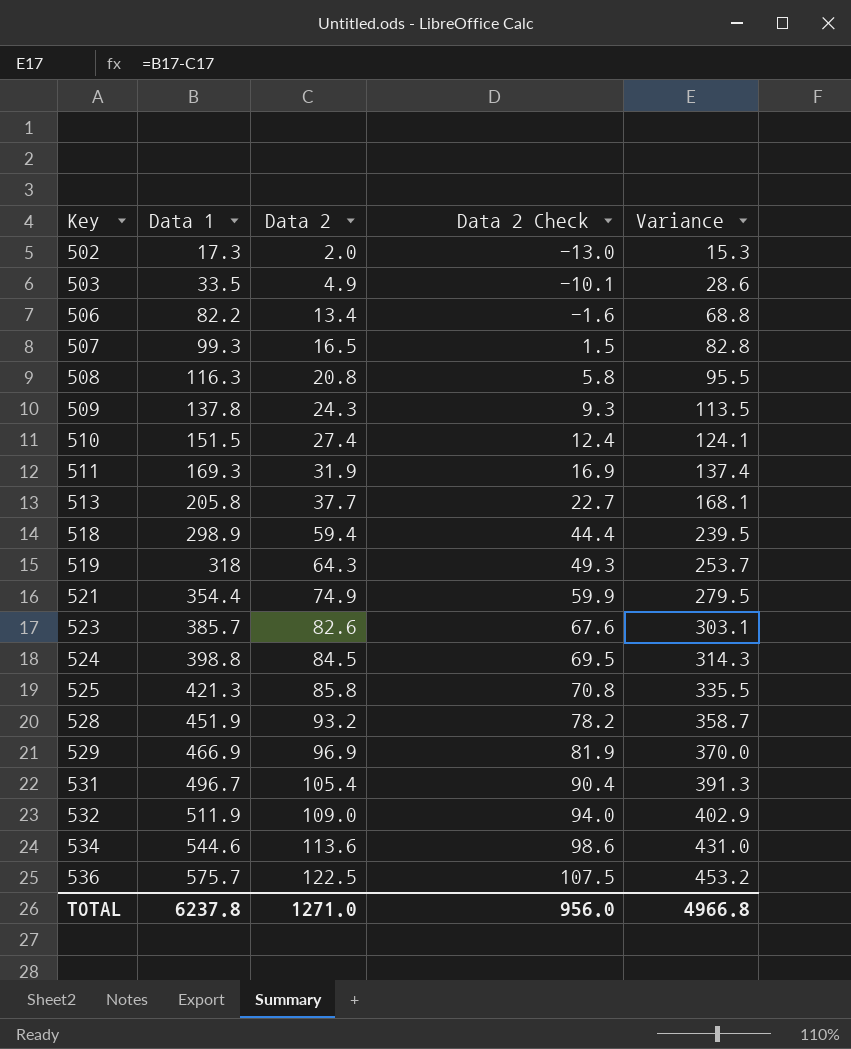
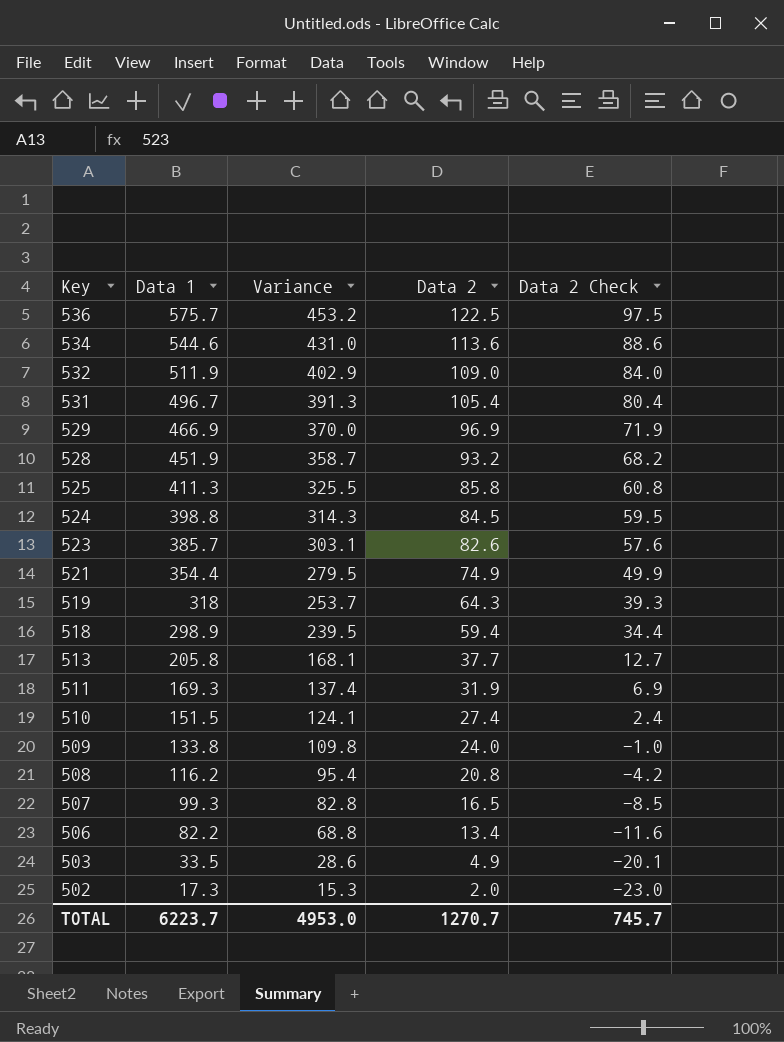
row order: Key ascending -> Key descending
column Variance | position: 5 -> 3
column Data 2 Check | formula: [Data 2] - 15 -> [Data 2] - 25
525 | Data 1: 421.3 -> 411.3
525 | Variance: 335.5 -> 325.5
509 | Data 1: 137.8 -> 133.8
509 | Variance: 113.5 -> 109.8
509 | Data 2: 24.3 -> 24.0
508 | Data 1: 116.3 -> 116.2
508 | Variance: 95.5 -> 95.4
TOTAL | Data 1: 6237.8 -> 6223.7
TOTAL | Variance: 4966.8 -> 4953.0
TOTAL | Data 2: 1271.0 -> 1270.7
TOTAL | Data 2 Check: 956.0 -> 745.7

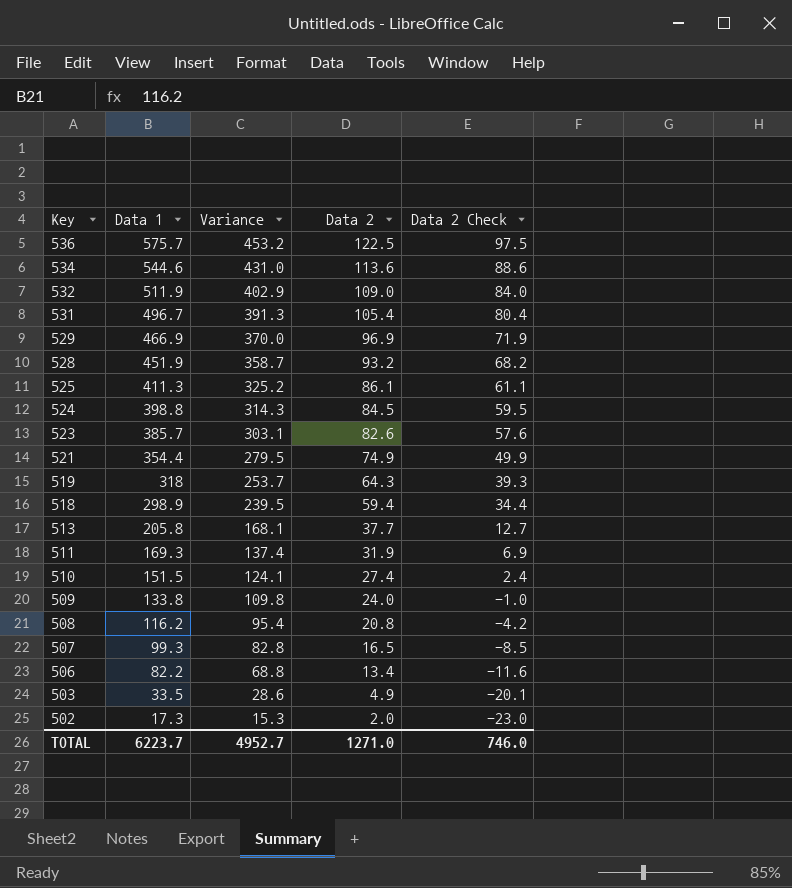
525 | Variance: 325.5 -> 325.2
525 | Data 2: 85.8 -> 86.1
525 | Data 2 Check: 60.8 -> 61.1
TOTAL | Variance: 4953.0 -> 4952.7
TOTAL | Data 2: 1270.7 -> 1271.0
TOTAL | Data 2 Check: 745.7 -> 746.0

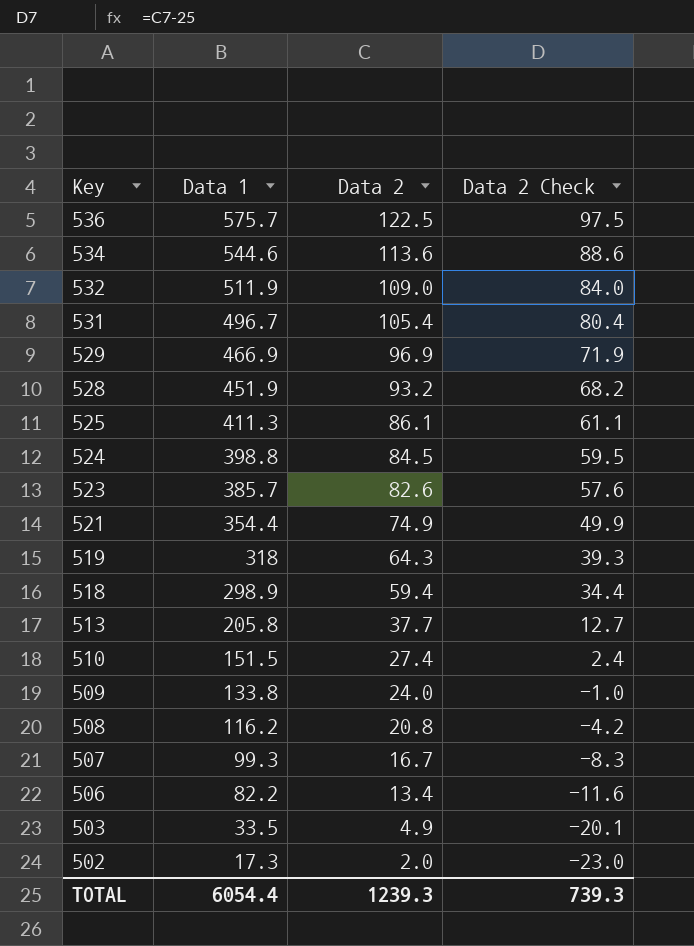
column Variance | formula: [Data 1] - [Data 2] -> none
row 511: 169.3 | 137.4 | 31.9 | 6.9 -> none
507 | Data 2: 16.5 -> 16.7
507 | Data 2 Check: -8.5 -> -8.3
TOTAL | Data 1: 6223.7 -> 6054.4
TOTAL | Data 2: 1271.0 -> 1239.3
TOTAL | Data 2 Check: 746.0 -> 739.3

